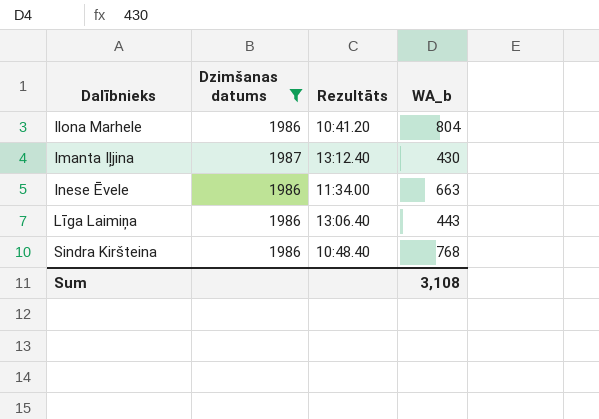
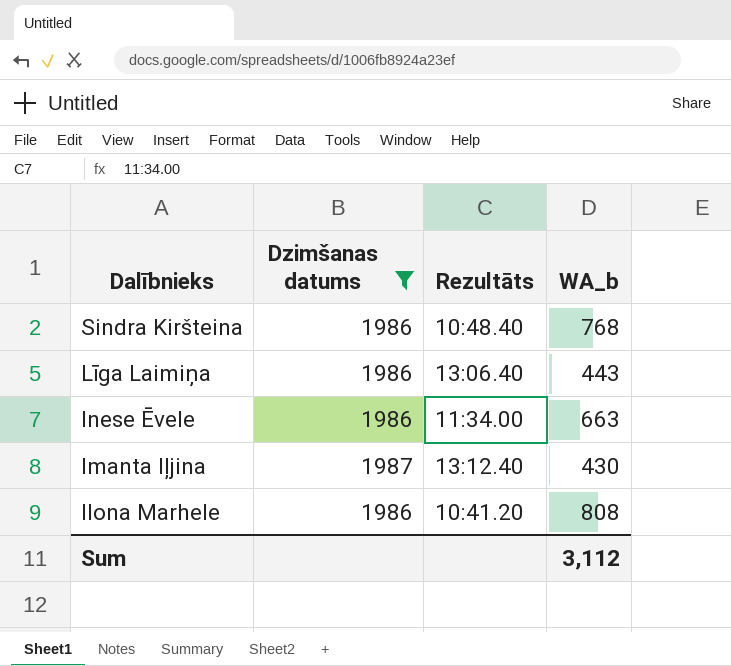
row order: Dalībnieks ascending -> Dalībnieks descending
Ilona Marhele | WA_b: 804 -> 808
Sum | WA_b: 3,108 -> 3,112

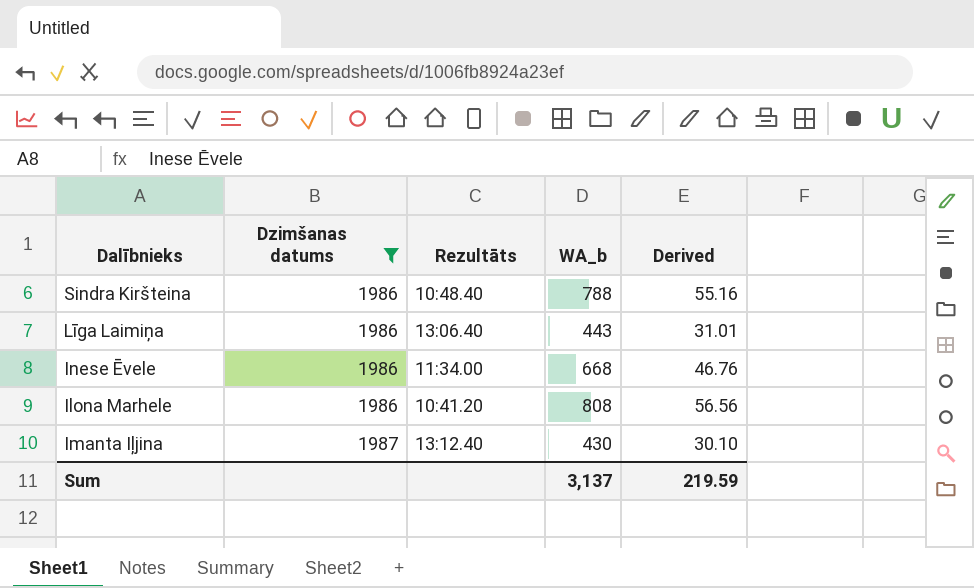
row order: Dalībnieks descending -> Dzimšanas datums ascending
column Derived | formula: none -> [WA_b] * 0.07
Sindra Kiršteina | WA_b: 768 -> 788
Inese Ēvele | WA_b: 663 -> 668
Sum | WA_b: 3,112 -> 3,137

